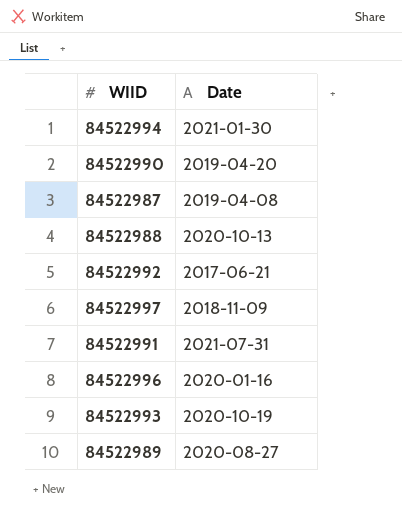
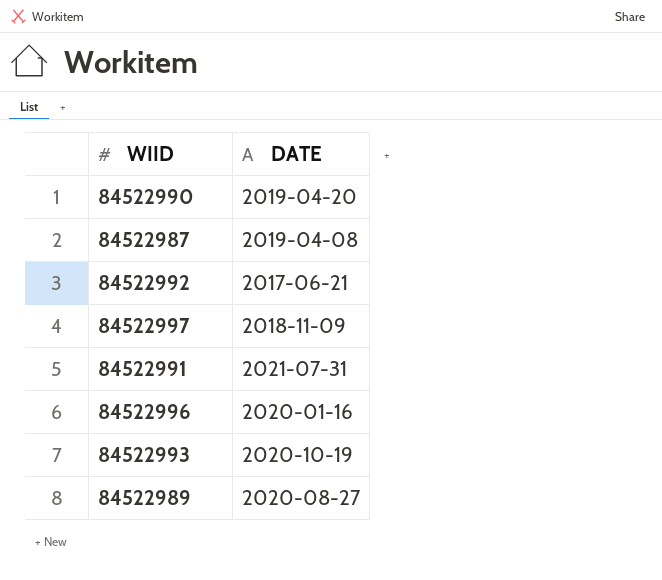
column name: Date -> DATE
row 84522994: 2021-01-30 -> none
row 84522988: 2020-10-13 -> none

